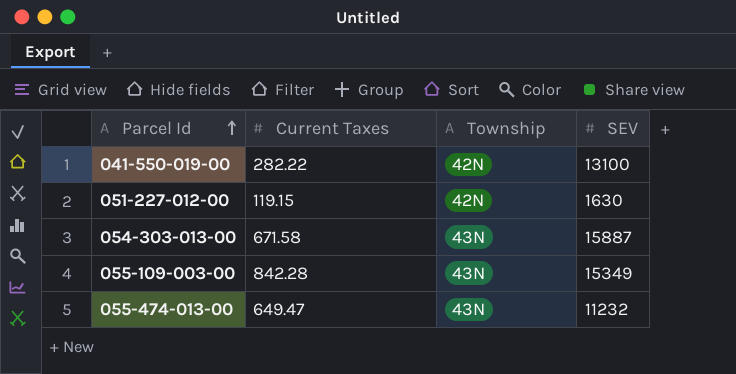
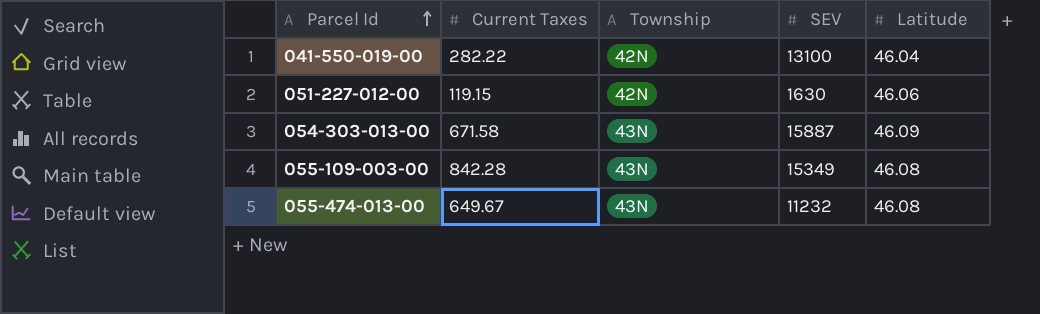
column Latitude | position: none -> 5
055-474-013-00 | Current Taxes: 649.47 -> 649.67

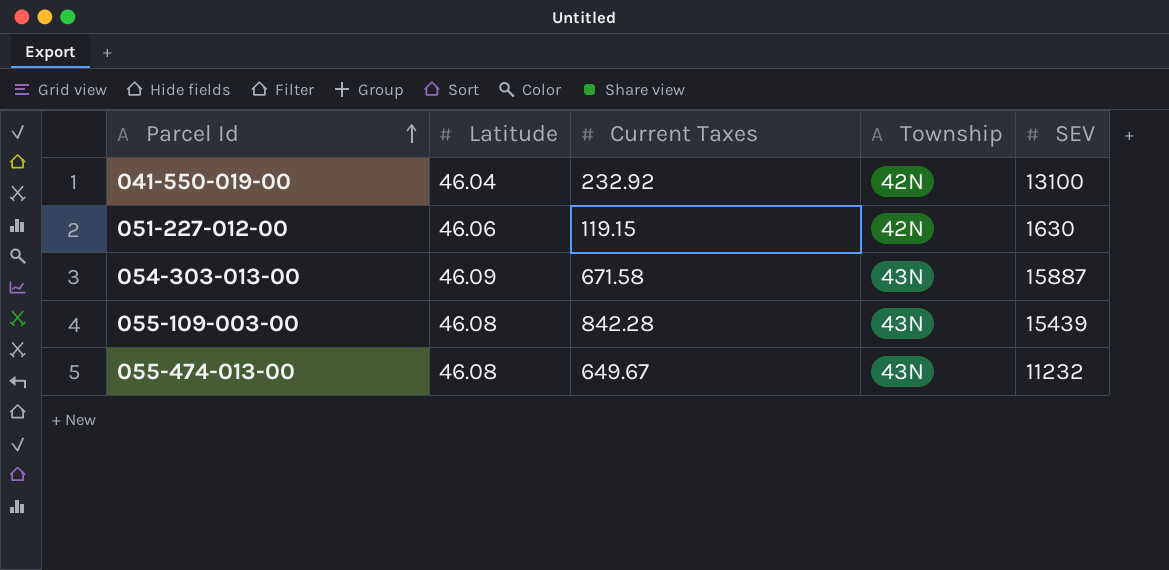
column Latitude | position: 5 -> 2
041-550-019-00 | Current Taxes: 282.22 -> 232.92
055-109-003-00 | SEV: 15349 -> 15439

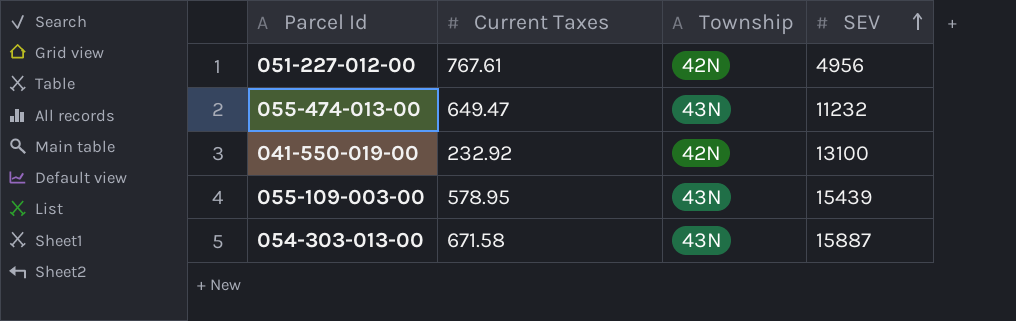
row order: Parcel Id ascending -> SEV ascending
column Latitude | position: 2 -> none
051-227-012-00 | Current Taxes: 119.15 -> 767.61
051-227-012-00 | SEV: 1630 -> 4956
055-474-013-00 | Current Taxes: 649.67 -> 649.47
055-109-003-00 | Current Taxes: 842.28 -> 578.95

